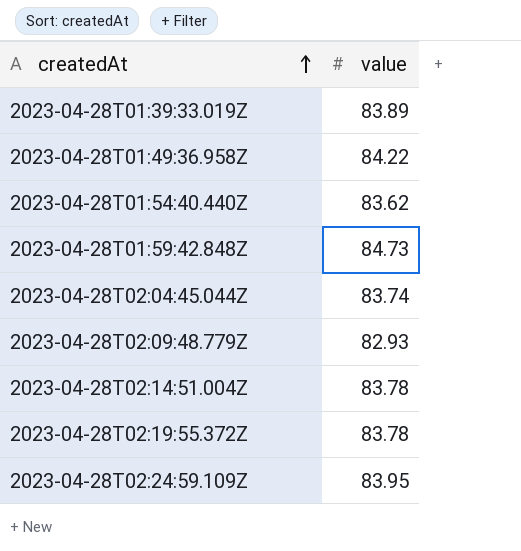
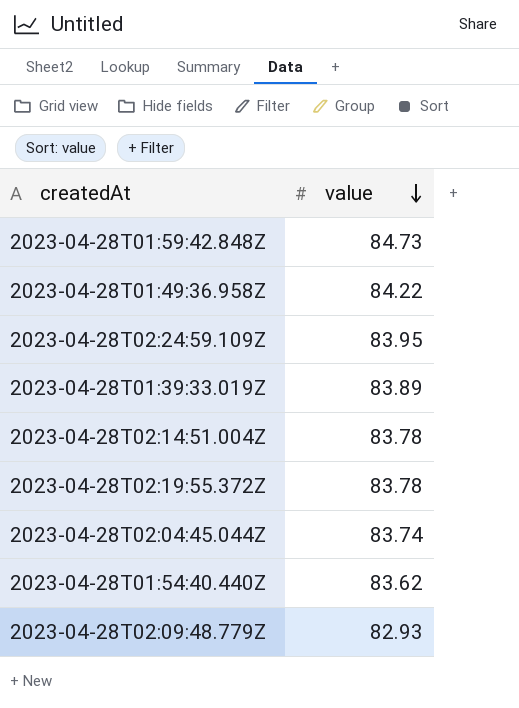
row order: createdAt ascending -> value descending

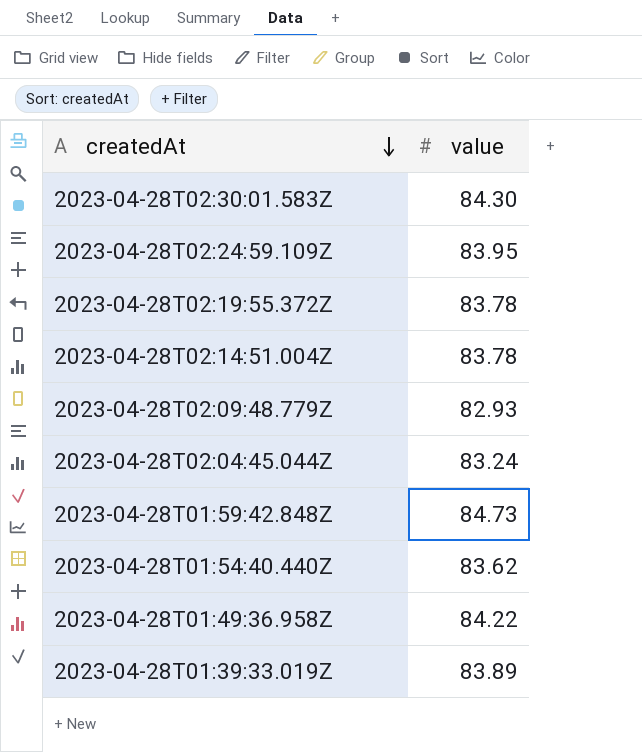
row order: value descending -> createdAt descending
row 2023-04-28T02:30:01.583Z: none -> 84.30
2023-04-28T02:04:45.044Z | value: 83.74 -> 83.24

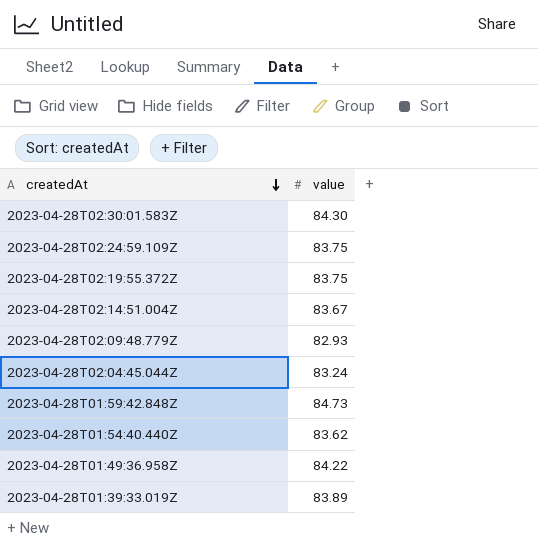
2023-04-28T02:24:59.109Z | value: 83.95 -> 83.75
2023-04-28T02:19:55.372Z | value: 83.78 -> 83.75
2023-04-28T02:14:51.004Z | value: 83.78 -> 83.67

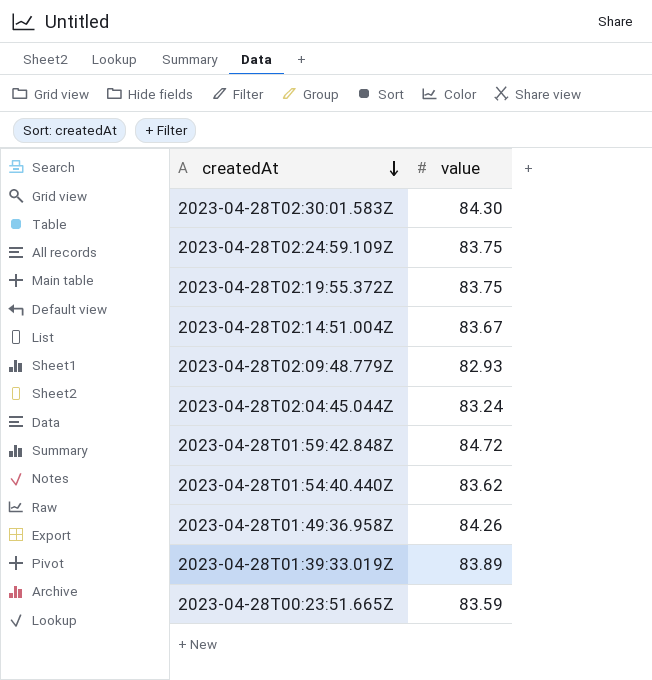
2023-04-28T01:59:42.848Z | value: 84.73 -> 84.72
2023-04-28T01:49:36.958Z | value: 84.22 -> 84.26
row 2023-04-28T00:23:51.665Z: none -> 83.59

